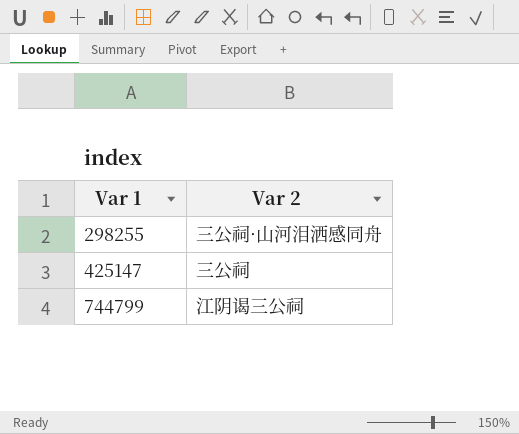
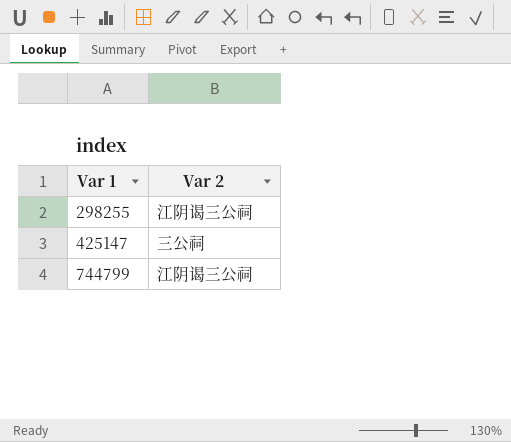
298255 | Var 2: 三公祠·山河泪洒感同舟 -> 江阴谒三公祠

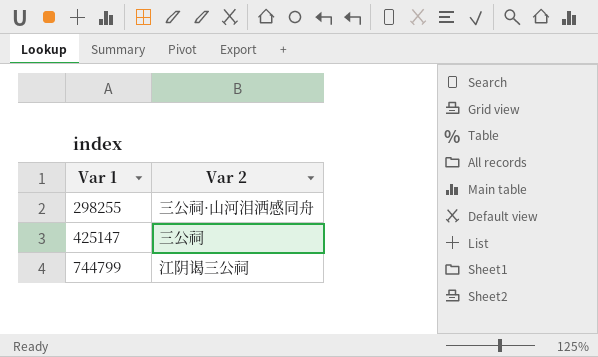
298255 | Var 2: 江阴谒三公祠 -> 三公祠·山河泪洒感同舟

